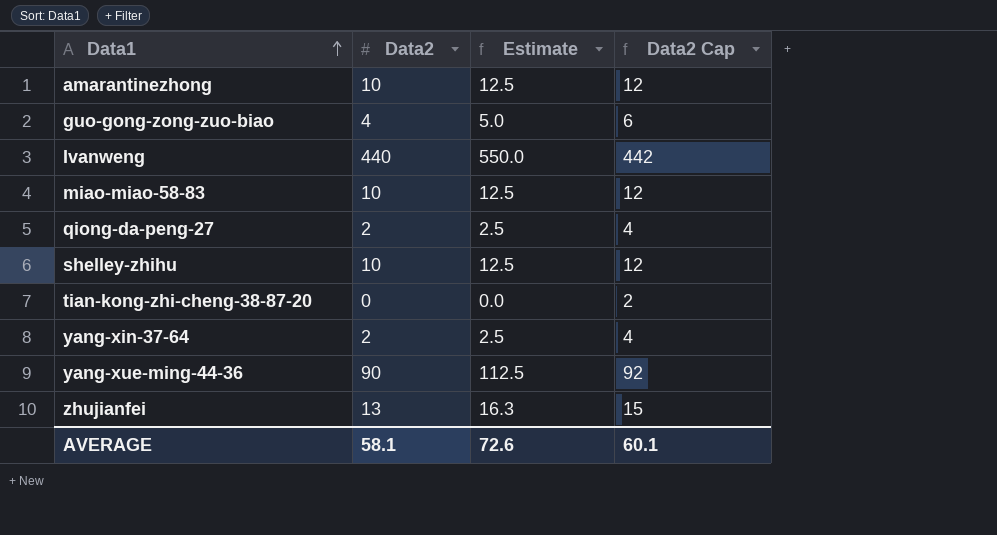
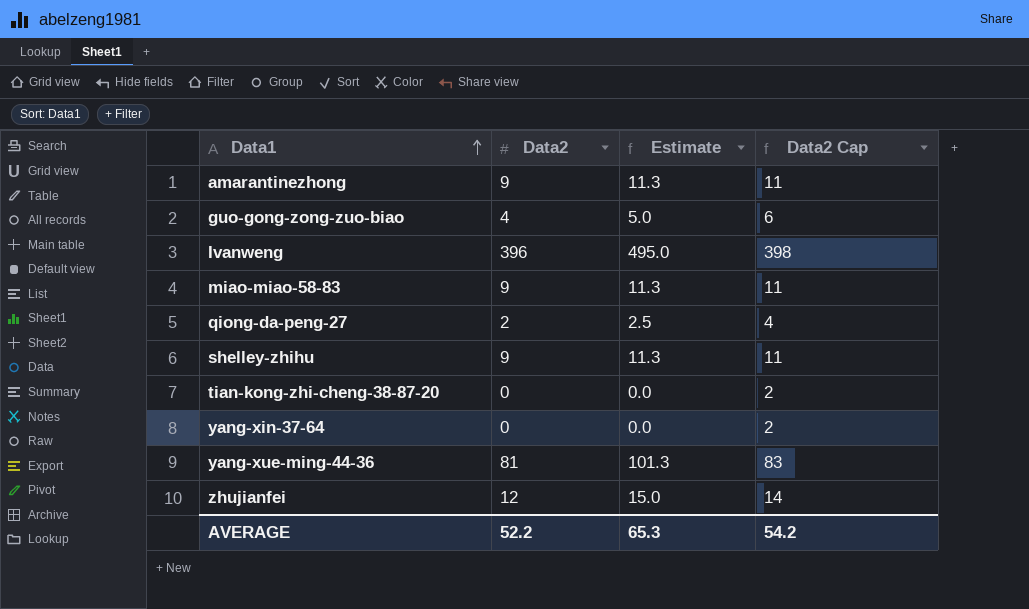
amarantinezhong | Data2: 10 -> 9
amarantinezhong | Estimate: 12.5 -> 11.3
amarantinezhong | Data2 Cap: 12 -> 11
Ivanweng | Data2: 440 -> 396
Ivanweng | Estimate: 550.0 -> 495.0
Ivanweng | Data2 Cap: 442 -> 398
miao-miao-58-83 | Data2: 10 -> 9
miao-miao-58-83 | Estimate: 12.5 -> 11.3
miao-miao-58-83 | Data2 Cap: 12 -> 11
shelley-zhihu | Data2: 10 -> 9
shelley-zhihu | Estimate: 12.5 -> 11.3
shelley-zhihu | Data2 Cap: 12 -> 11
yang-xin-37-64 | Data2: 2 -> 0
yang-xin-37-64 | Estimate: 2.5 -> 0.0
yang-xin-37-64 | Data2 Cap: 4 -> 2
yang-xue-ming-44-36 | Data2: 90 -> 81
yang-xue-ming-44-36 | Estimate: 112.5 -> 101.3
yang-xue-ming-44-36 | Data2 Cap: 92 -> 83
zhujianfei | Data2: 13 -> 12
zhujianfei | Estimate: 16.3 -> 15.0
zhujianfei | Data2 Cap: 15 -> 14
AVERAGE | Data2: 58.1 -> 52.2
AVERAGE | Estimate: 72.6 -> 65.3
AVERAGE | Data2 Cap: 60.1 -> 54.2

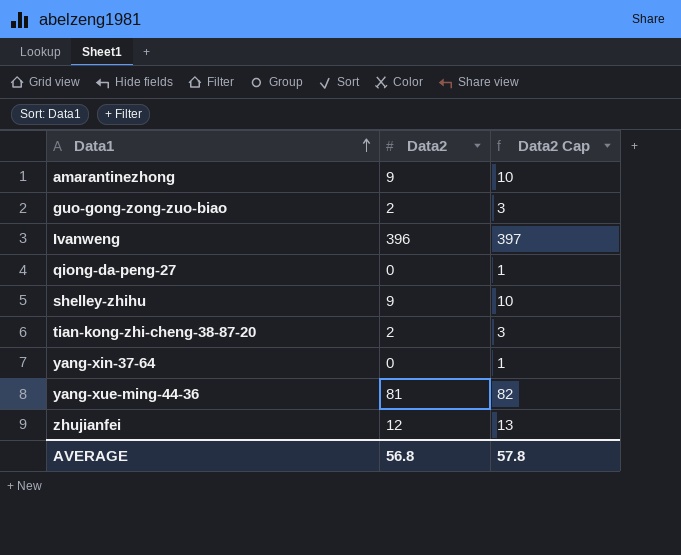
column Estimate | formula: [Data2] * 1.25 -> none
column Data2 Cap | formula: [Data2] + 2 -> [Data2] + 1
row miao-miao-58-83: 9 | 11.3 | 11 -> none
guo-gong-zong-zuo-biao | Data2: 4 -> 2
qiong-da-peng-27 | Data2: 2 -> 0
tian-kong-zhi-cheng-38-87-20 | Data2: 0 -> 2
AVERAGE | Data2: 52.2 -> 56.8
AVERAGE | Data2 Cap: 54.2 -> 57.8

